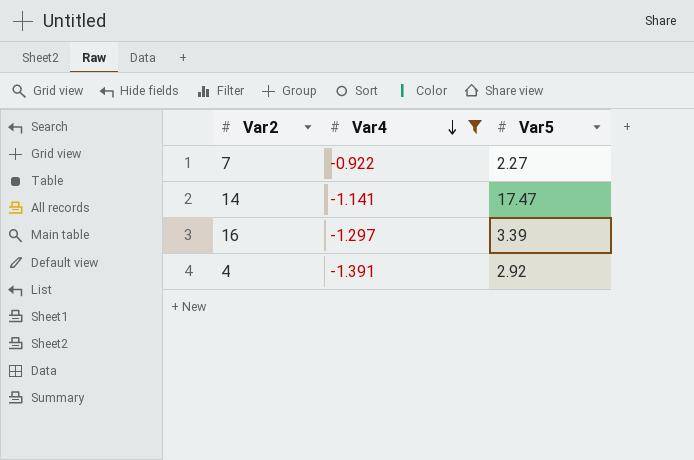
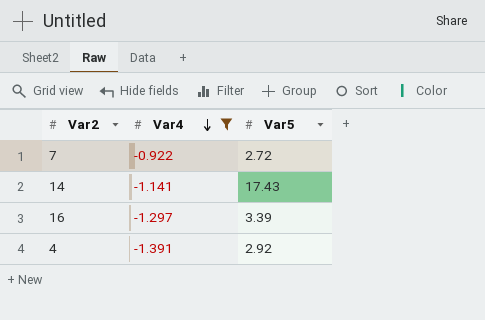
7 | Var5: 2.27 -> 2.72
14 | Var5: 17.47 -> 17.43

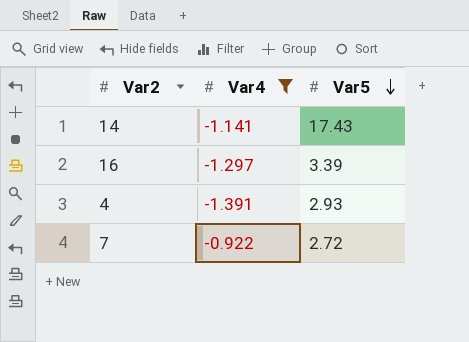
row order: Var4 descending -> Var5 descending
4 | Var5: 2.92 -> 2.93

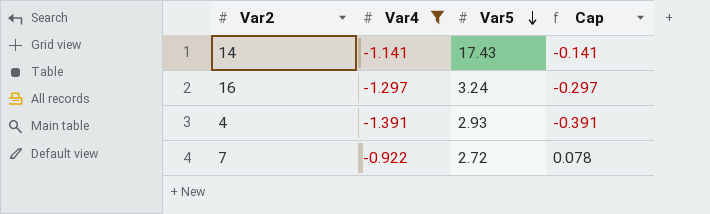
column Cap | formula: none -> [Var4] + 1
16 | Var5: 3.39 -> 3.24

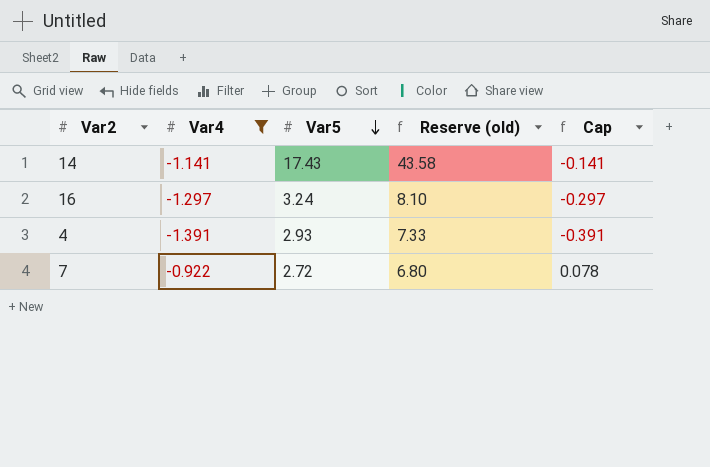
column Reserve (old) | formula: none -> [Var5] * 2.5

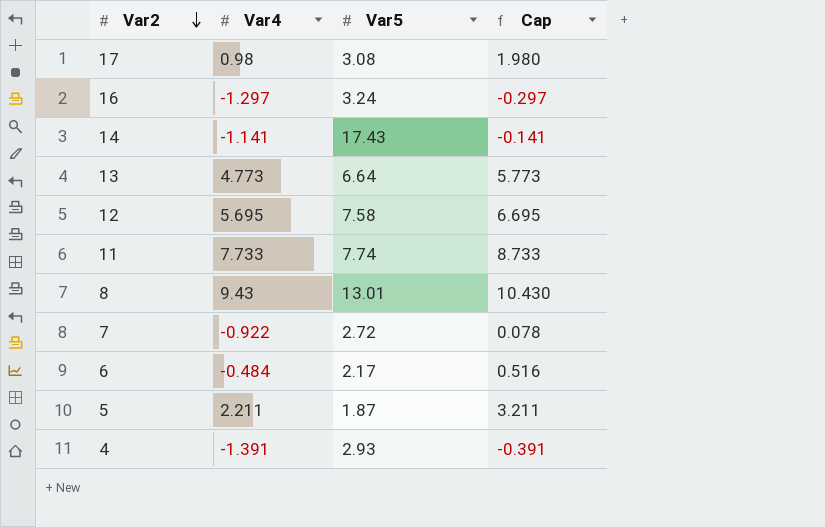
filter: Var4 <= -0.922 -> none
row order: Var5 descending -> Var2 descending
column Reserve (old) | formula: [Var5] * 2.5 -> none

